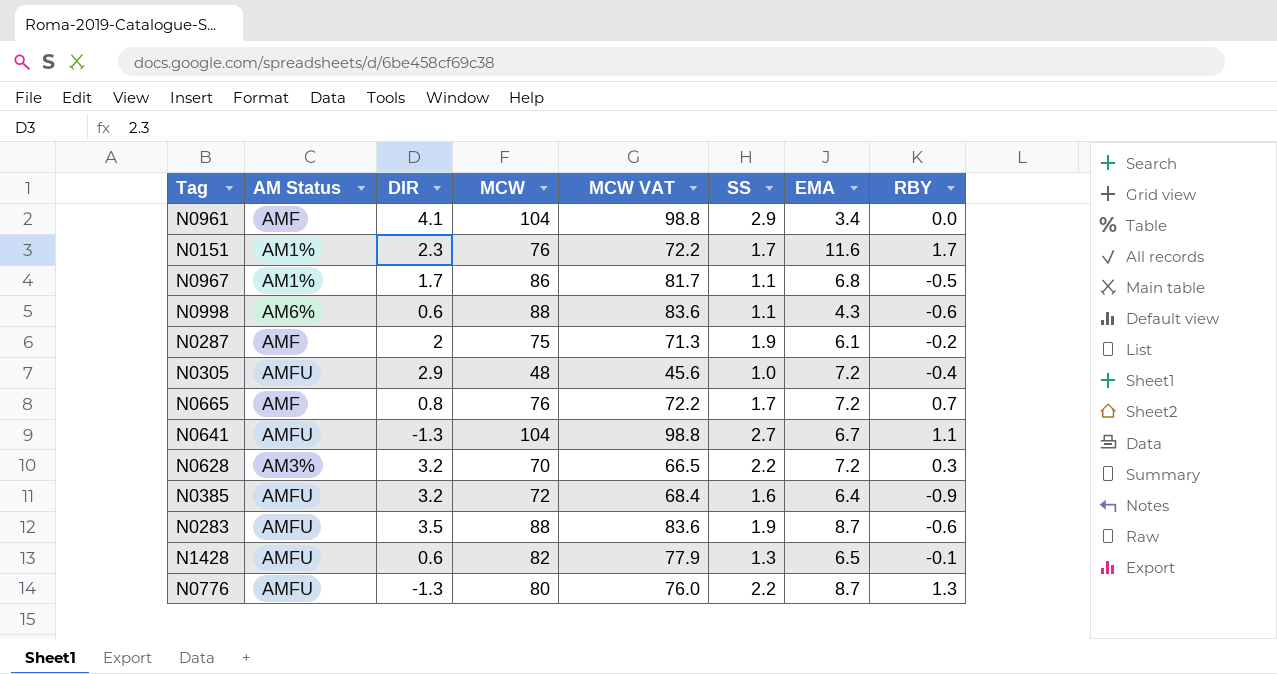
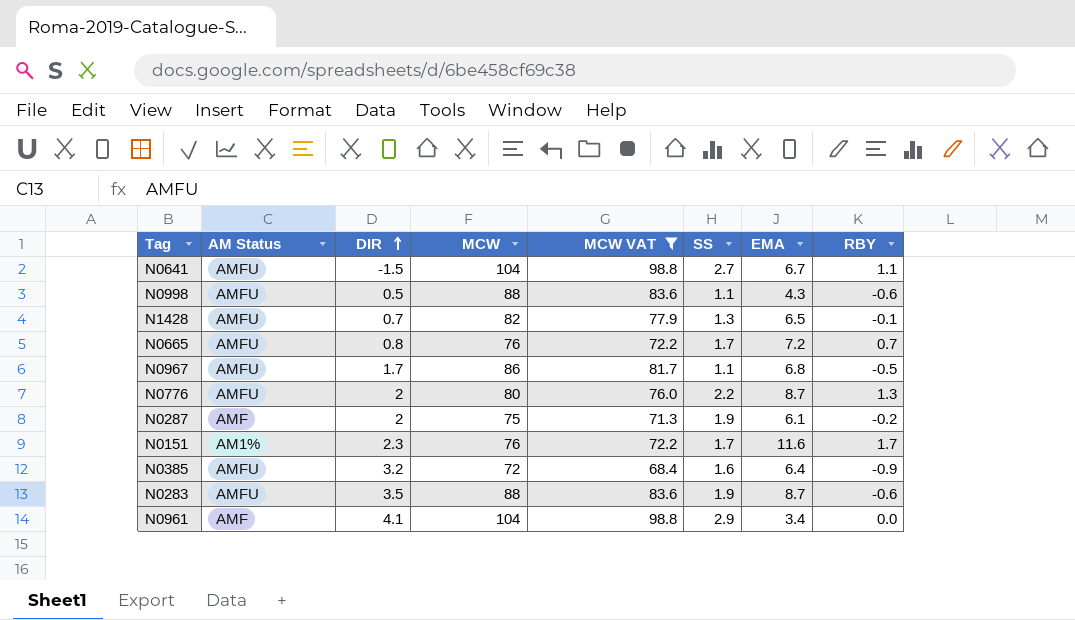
filter: none -> MCW VAT >= 68.4
row order: none -> DIR ascending
N0641 | DIR: -1.3 -> -1.5
N0998 | AM Status: AM6% -> AMFU
N0998 | DIR: 0.6 -> 0.5
N1428 | DIR: 0.6 -> 0.7
N0665 | AM Status: AMF -> AMFU
N0967 | AM Status: AM1% -> AMFU
N0776 | DIR: -1.3 -> 2

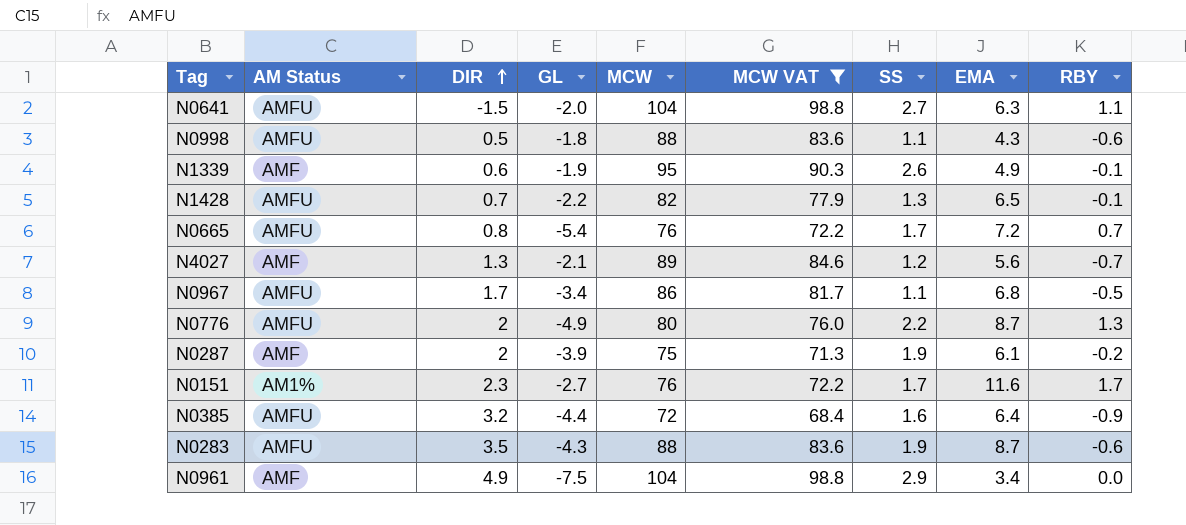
column GL | position: none -> 4
N0641 | EMA: 6.7 -> 6.3
row N1339: none -> AMF | 0.6 | -1.9 | 95 | 90.3 | 2.6 | 4.9 | -0.1
row N4027: none -> AMF | 1.3 | -2.1 | 89 | 84.6 | 1.2 | 5.6 | -0.7
N0961 | DIR: 4.1 -> 4.9

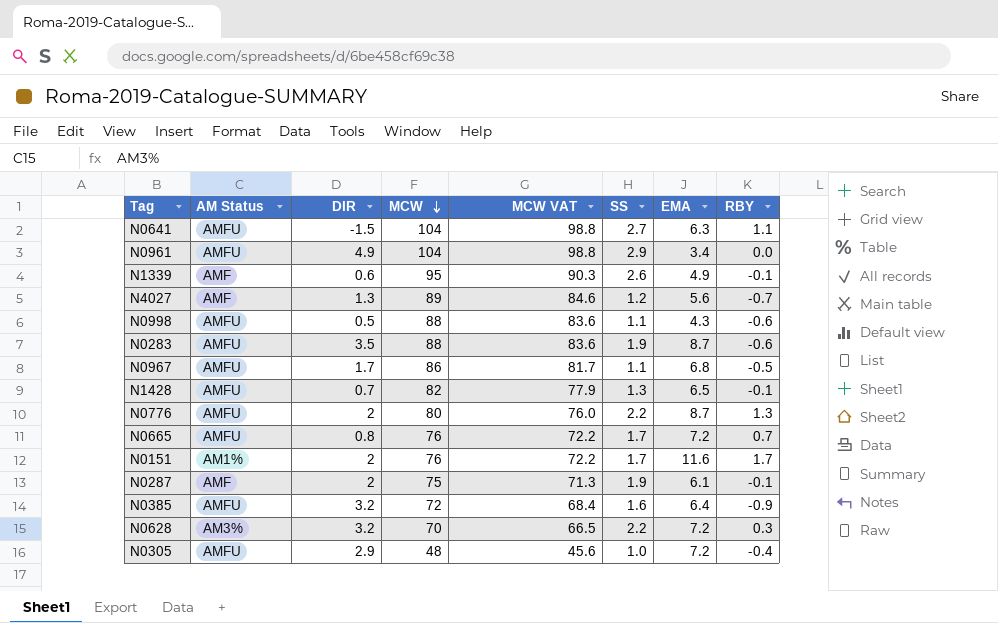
filter: MCW VAT >= 68.4 -> none
row order: DIR ascending -> MCW descending
column GL | position: 4 -> none
N0961 | AM Status: AMF -> AMFU
N0151 | DIR: 2.3 -> 2
N0287 | RBY: -0.2 -> -0.1

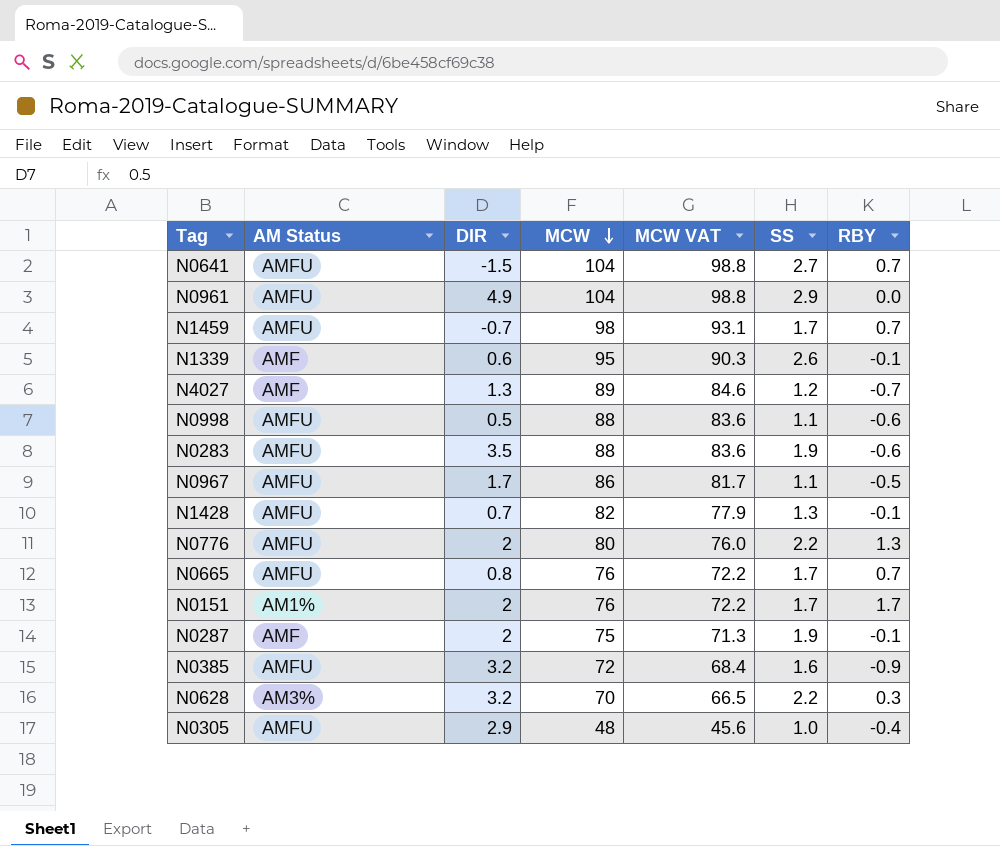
column EMA | position: 7 -> none
N0641 | RBY: 1.1 -> 0.7
row N1459: none -> AMFU | -0.7 | 98 | 93.1 | 1.7 | 0.7

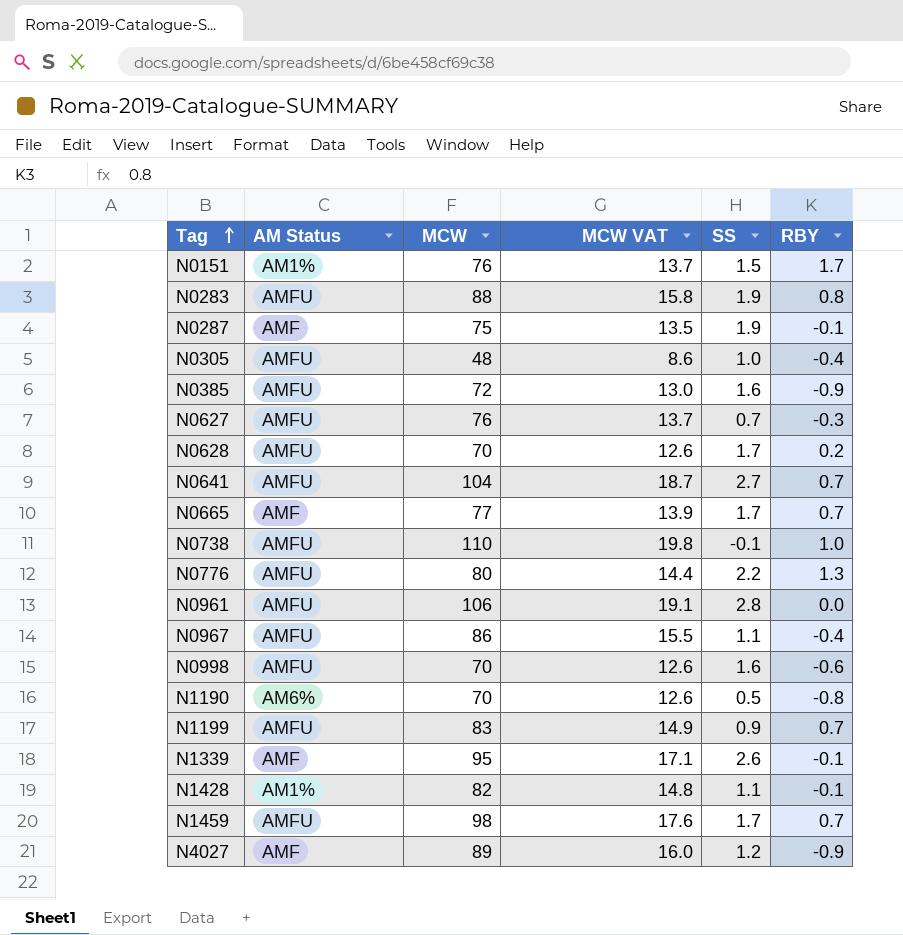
row order: MCW descending -> Tag ascending
column DIR | position: 3 -> none
column MCW VAT | formula: [MCW] * 0.95 -> [MCW] * 0.18
N0151 | SS: 1.7 -> 1.5
N0283 | RBY: -0.6 -> 0.8
row N0627: none -> AMFU | 76 | 13.7 | 0.7 | -0.3
N0628 | AM Status: AM3% -> AMFU
N0628 | SS: 2.2 -> 1.7
N0628 | RBY: 0.3 -> 0.2
N0665 | AM Status: AMFU -> AMF
N0665 | MCW: 76 -> 77
row N0738: none -> AMFU | 110 | 19.8 | -0.1 | 1.0
N0961 | MCW: 104 -> 106
N0961 | SS: 2.9 -> 2.8
N0967 | RBY: -0.5 -> -0.4
N0998 | MCW: 88 -> 70
N0998 | SS: 1.1 -> 1.6
row N1190: none -> AM6% | 70 | 12.6 | 0.5 | -0.8
row N1199: none -> AMFU | 83 | 14.9 | 0.9 | 0.7
N1428 | AM Status: AMFU -> AM1%
N1428 | SS: 1.3 -> 1.1
N4027 | RBY: -0.7 -> -0.9

